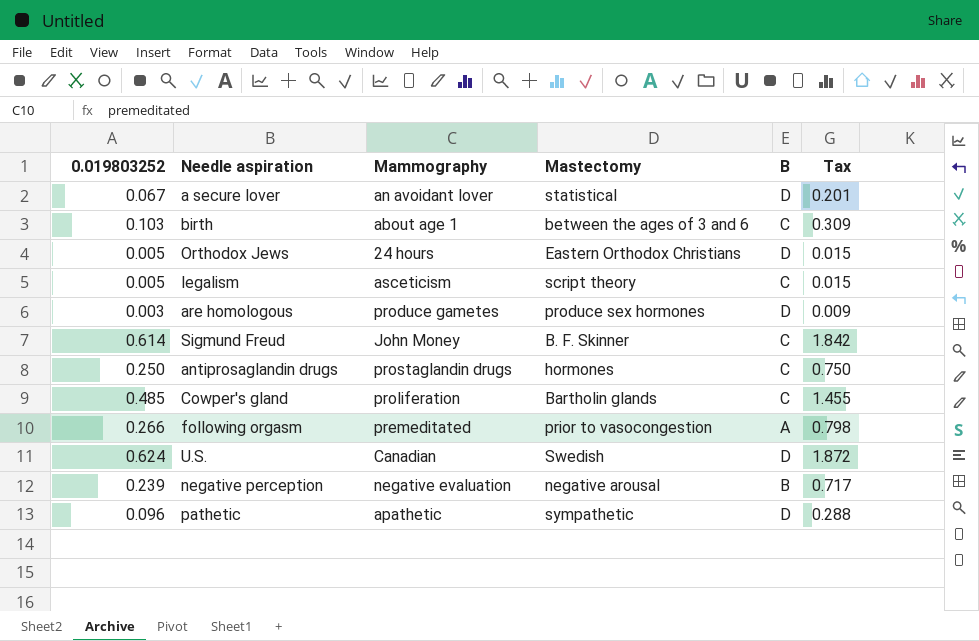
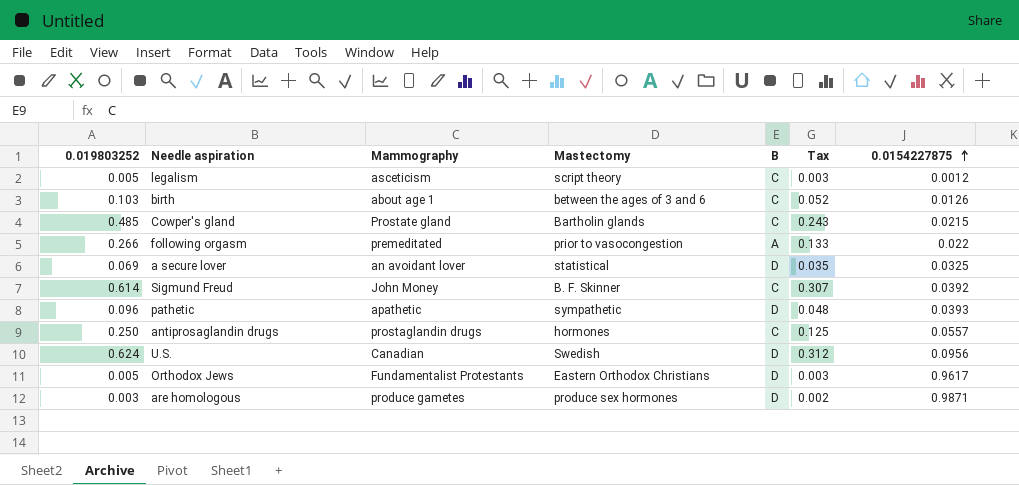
row order: none -> 0.0154227875 ascending
column Tax | formula: [0.019803252] * 3 -> [0.019803252] * 0.5
column 0.0154227875 | position: none -> 7
row negative perception: 0.239 | negative evaluation | negative arousal | B | 0.717 -> none
Cowper's gland | Mammography: proliferation -> Prostate gland
a secure lover | 0.019803252: 0.067 -> 0.069
Orthodox Jews | Mammography: 24 hours -> Fundamentalist Protestants

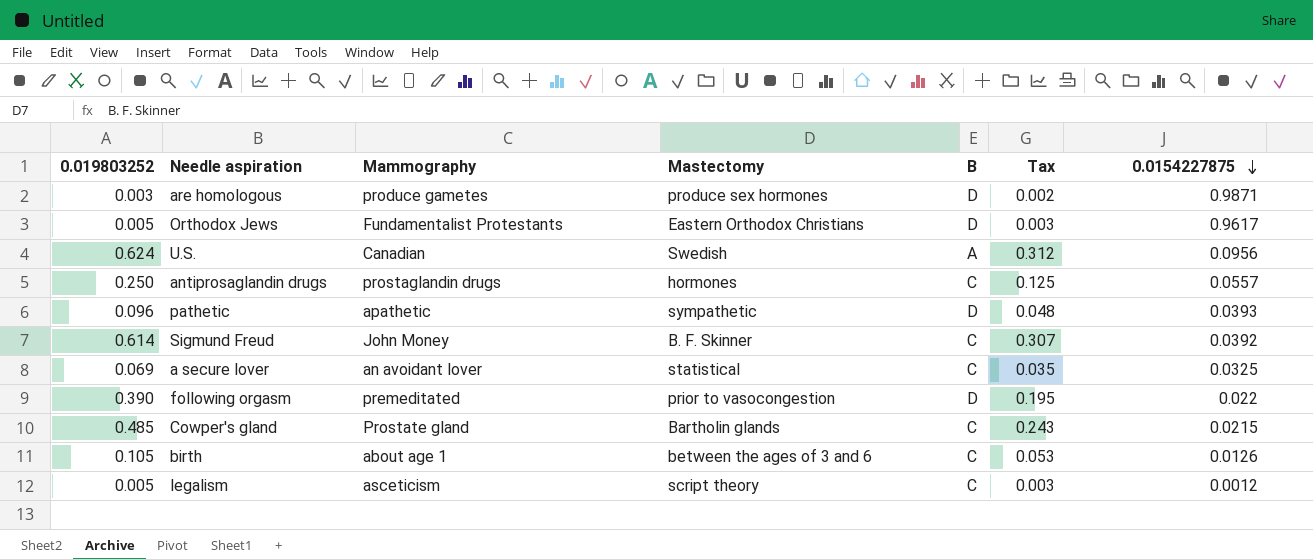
row order: 0.0154227875 ascending -> 0.0154227875 descending
U.S. | B: D -> A
a secure lover | B: D -> C
following orgasm | 0.019803252: 0.266 -> 0.390
following orgasm | B: A -> D
following orgasm | Tax: 0.133 -> 0.195
birth | 0.019803252: 0.103 -> 0.105
birth | Tax: 0.052 -> 0.053

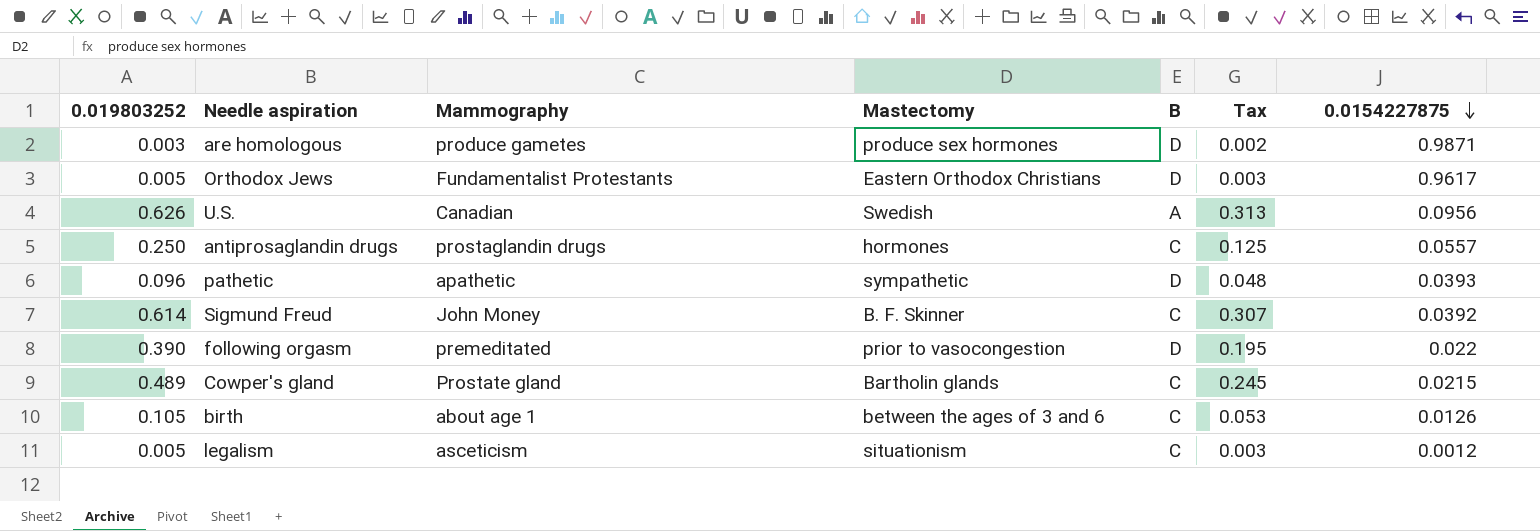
row a secure lover: 0.069 | an avoidant lover | statistical | C | 0.035 | 0.0325 -> none
U.S. | 0.019803252: 0.624 -> 0.626
U.S. | Tax: 0.312 -> 0.313
Cowper's gland | 0.019803252: 0.485 -> 0.489
Cowper's gland | Tax: 0.243 -> 0.245
legalism | Mastectomy: script theory -> situationism

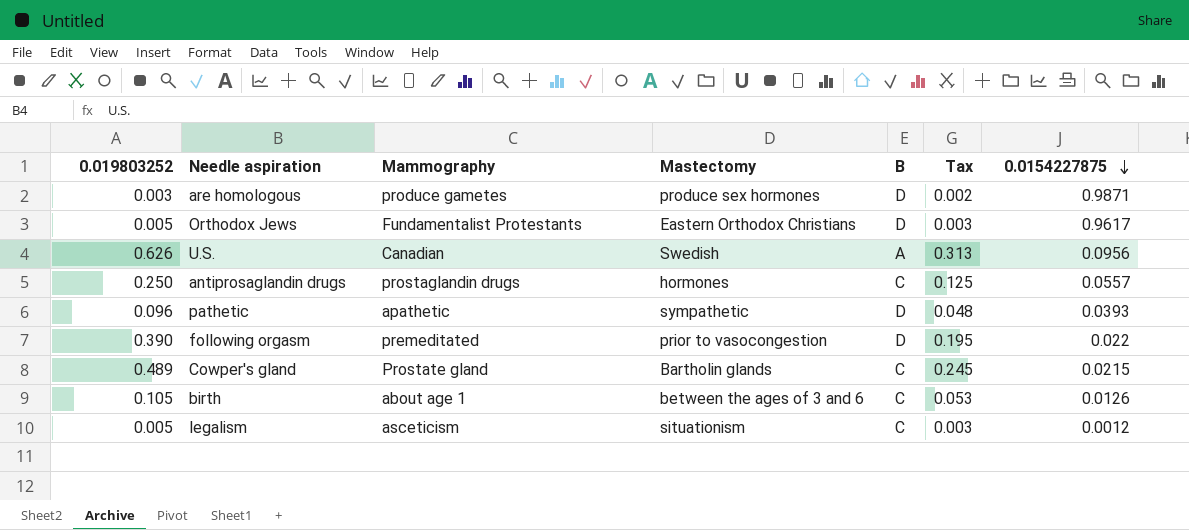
row Sigmund Freud: 0.614 | John Money | B. F. Skinner | C | 0.307 | 0.0392 -> none

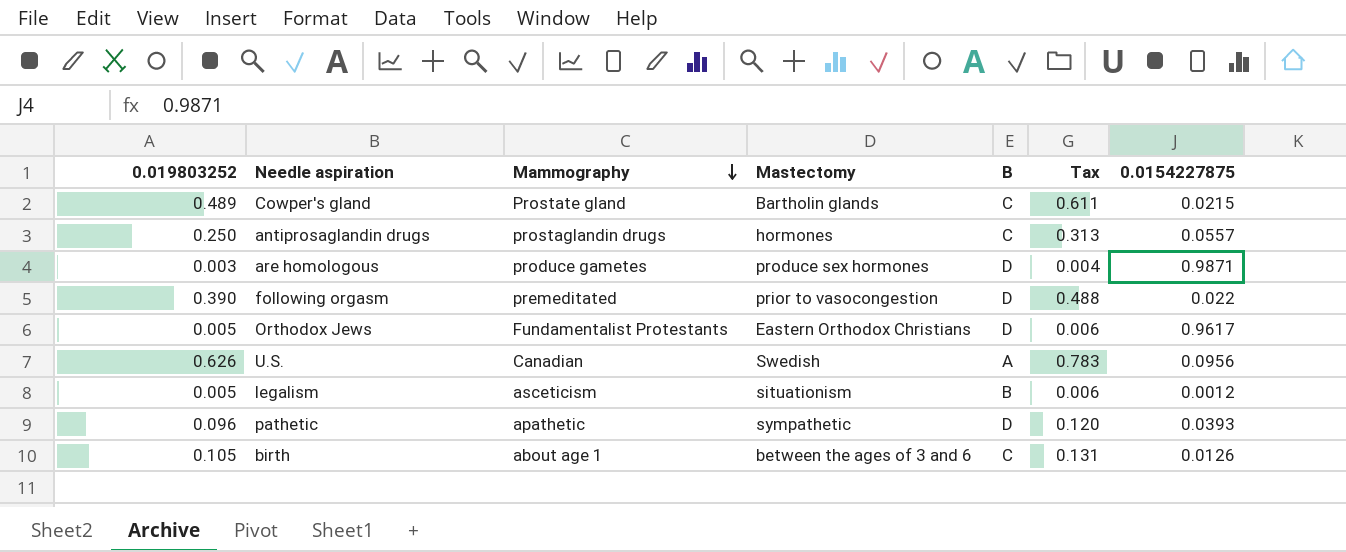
row order: 0.0154227875 descending -> Mammography descending
column Tax | formula: [0.019803252] * 0.5 -> [0.019803252] * 1.25
legalism | B: C -> B

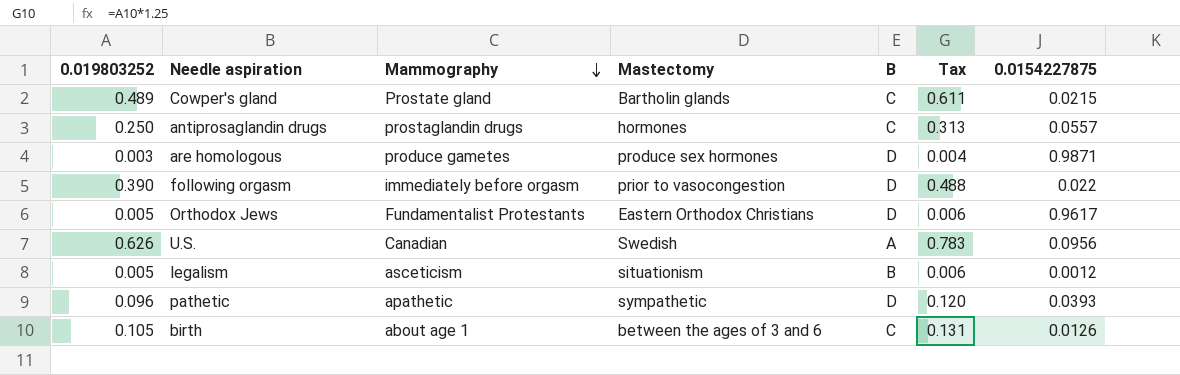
following orgasm | Mammography: premeditated -> immediately before orgasm

